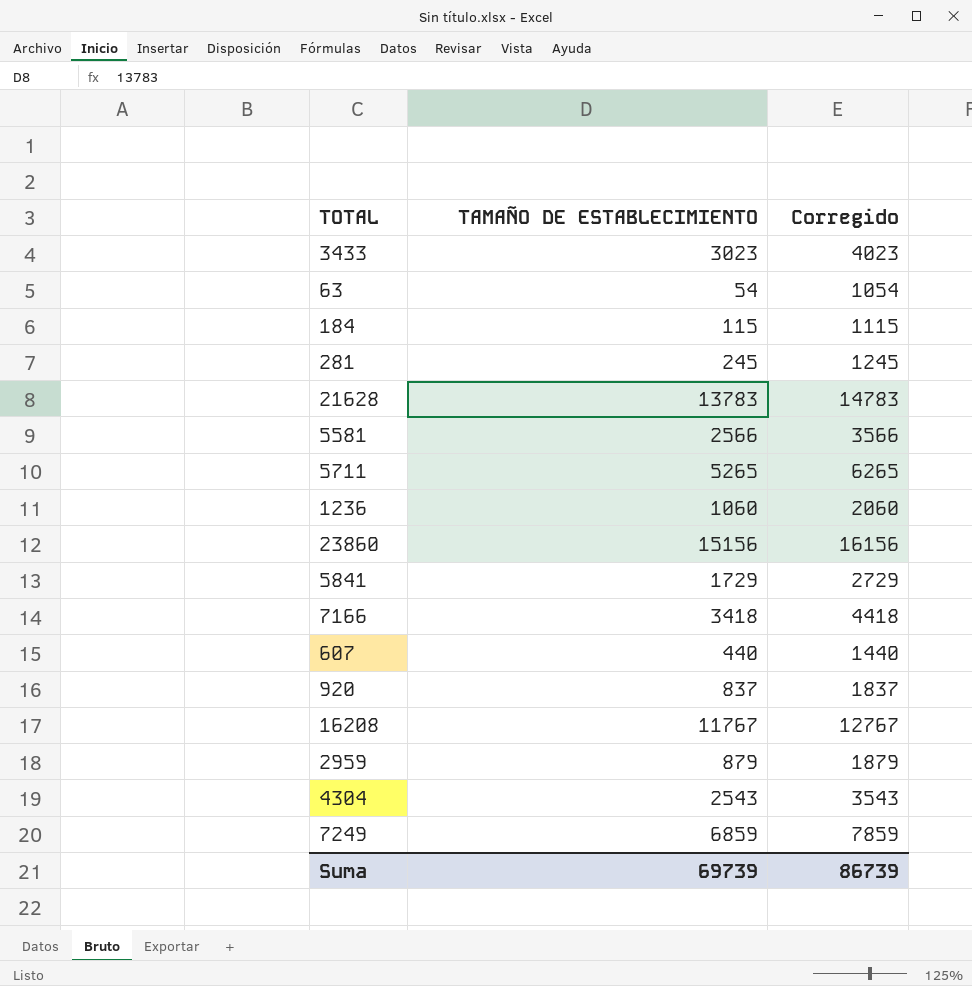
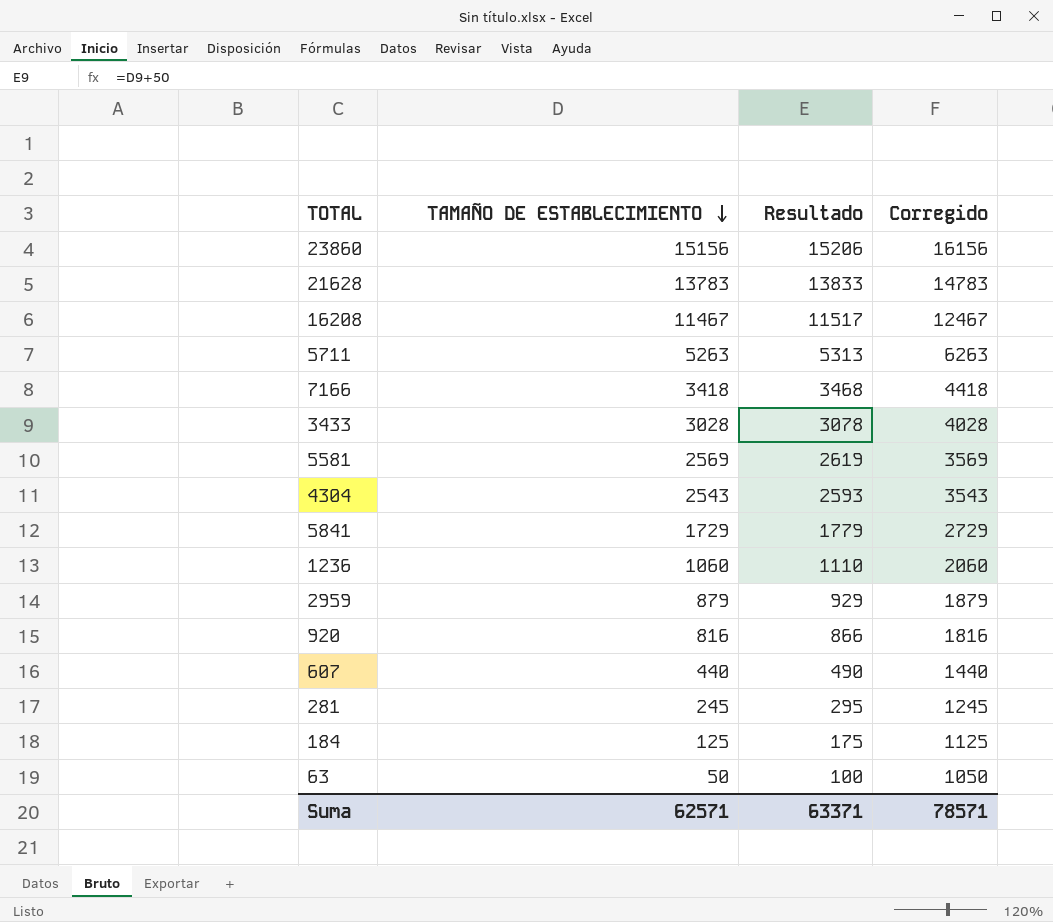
row order: none -> TAMAÑO DE ESTABLECIMIENTO descending
column Resultado | formula: none -> [TAMAÑO DE ESTABLECIMIENTO] + 50
row 7249: 6859 | 7859 -> none
16208 | TAMAÑO DE ESTABLECIMIENTO: 11767 -> 11467
16208 | Corregido: 12767 -> 12467
5711 | TAMAÑO DE ESTABLECIMIENTO: 5265 -> 5263
5711 | Corregido: 6265 -> 6263
3433 | TAMAÑO DE ESTABLECIMIENTO: 3023 -> 3028
3433 | Corregido: 4023 -> 4028
5581 | TAMAÑO DE ESTABLECIMIENTO: 2566 -> 2569
5581 | Corregido: 3566 -> 3569
920 | TAMAÑO DE ESTABLECIMIENTO: 837 -> 816
920 | Corregido: 1837 -> 1816
184 | TAMAÑO DE ESTABLECIMIENTO: 115 -> 125
184 | Corregido: 1115 -> 1125
63 | TAMAÑO DE ESTABLECIMIENTO: 54 -> 50
63 | Corregido: 1054 -> 1050
Suma | TAMAÑO DE ESTABLECIMIENTO: 69739 -> 62571
Suma | Corregido: 86739 -> 78571

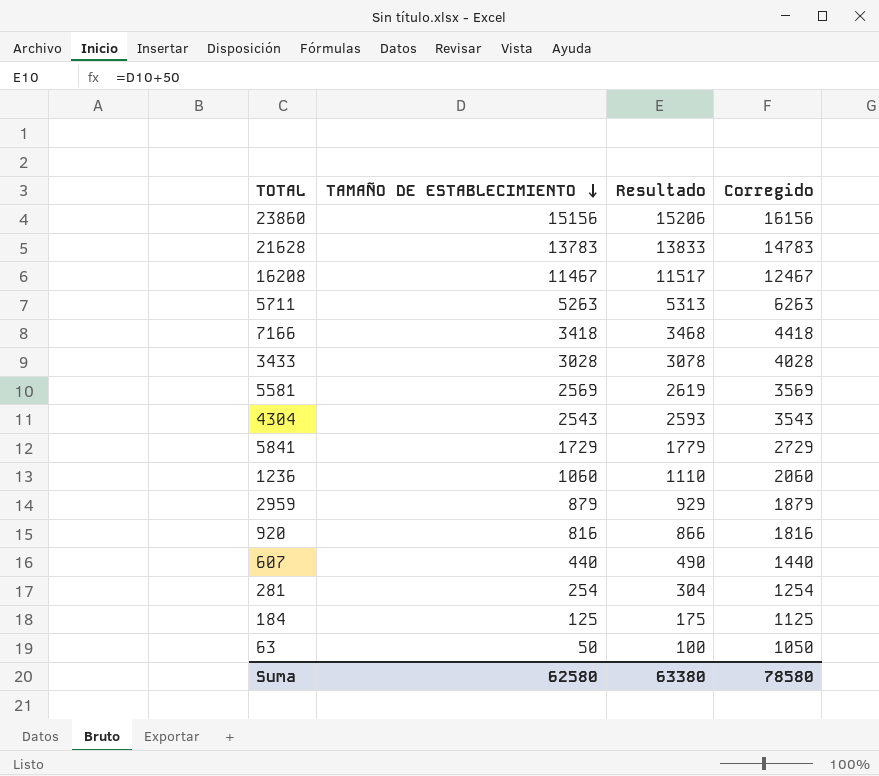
281 | TAMAÑO DE ESTABLECIMIENTO: 245 -> 254
281 | Resultado: 295 -> 304
281 | Corregido: 1245 -> 1254
Suma | TAMAÑO DE ESTABLECIMIENTO: 62571 -> 62580
Suma | Resultado: 63371 -> 63380
Suma | Corregido: 78571 -> 78580

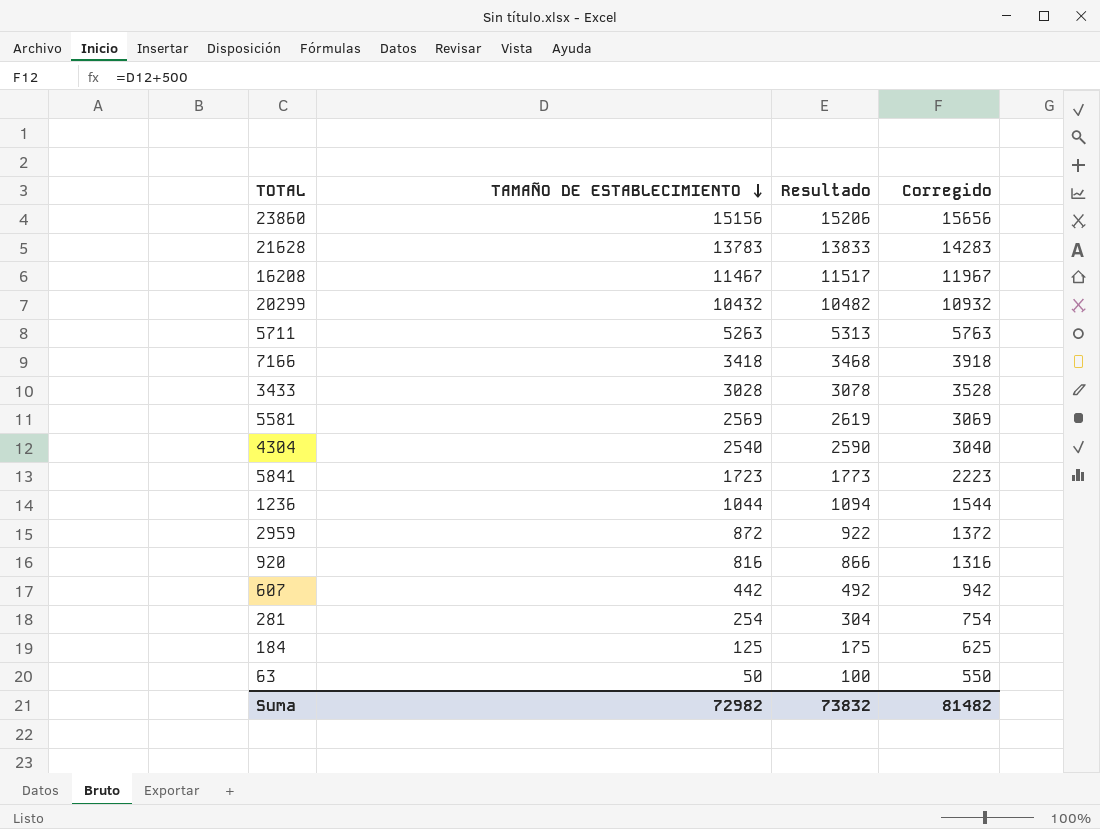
column Corregido | formula: [TAMAÑO DE ESTABLECIMIENTO] + 1000 -> [TAMAÑO DE ESTABLECIMIENTO] + 500
row 20299: none -> 10432 | 10482 | 10932
4304 | TAMAÑO DE ESTABLECIMIENTO: 2543 -> 2540
4304 | Resultado: 2593 -> 2590
5841 | TAMAÑO DE ESTABLECIMIENTO: 1729 -> 1723
5841 | Resultado: 1779 -> 1773
1236 | TAMAÑO DE ESTABLECIMIENTO: 1060 -> 1044
1236 | Resultado: 1110 -> 1094
2959 | TAMAÑO DE ESTABLECIMIENTO: 879 -> 872
2959 | Resultado: 929 -> 922
607 | TAMAÑO DE ESTABLECIMIENTO: 440 -> 442
607 | Resultado: 490 -> 492
Suma | TAMAÑO DE ESTABLECIMIENTO: 62580 -> 72982
Suma | Resultado: 63380 -> 73832
Suma | Corregido: 78580 -> 81482

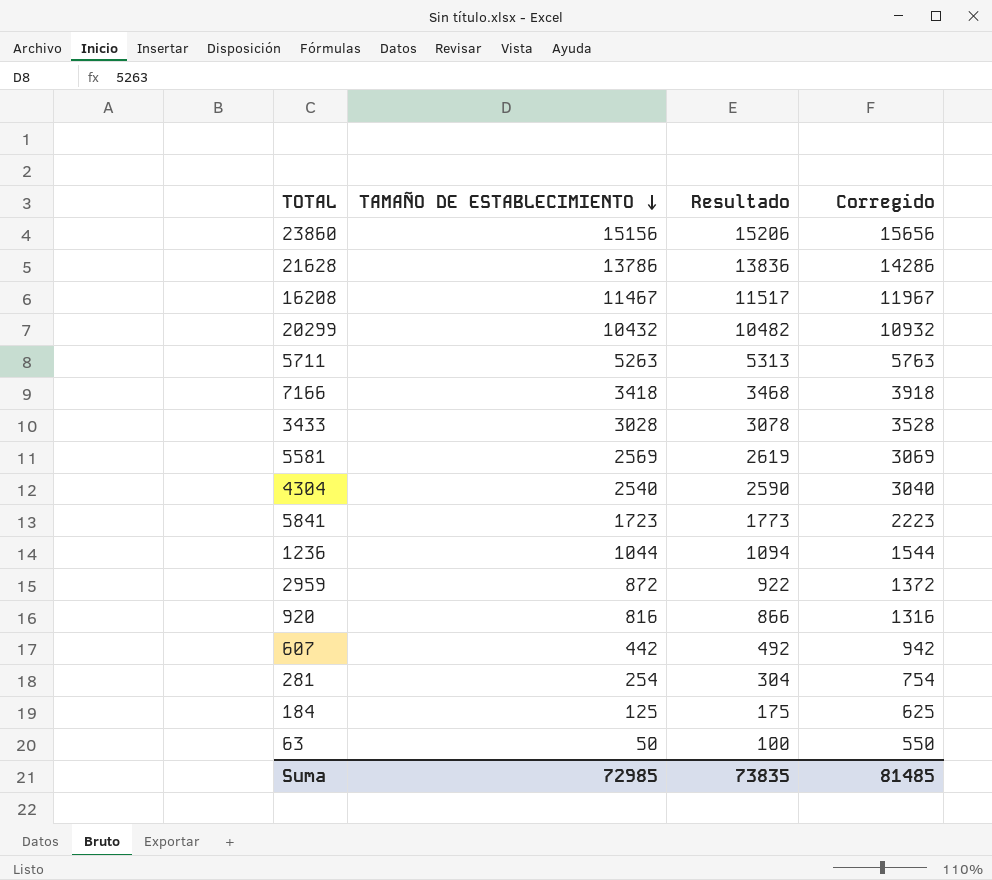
21628 | TAMAÑO DE ESTABLECIMIENTO: 13783 -> 13786
21628 | Resultado: 13833 -> 13836
21628 | Corregido: 14283 -> 14286
Suma | TAMAÑO DE ESTABLECIMIENTO: 72982 -> 72985
Suma | Resultado: 73832 -> 73835
Suma | Corregido: 81482 -> 81485

